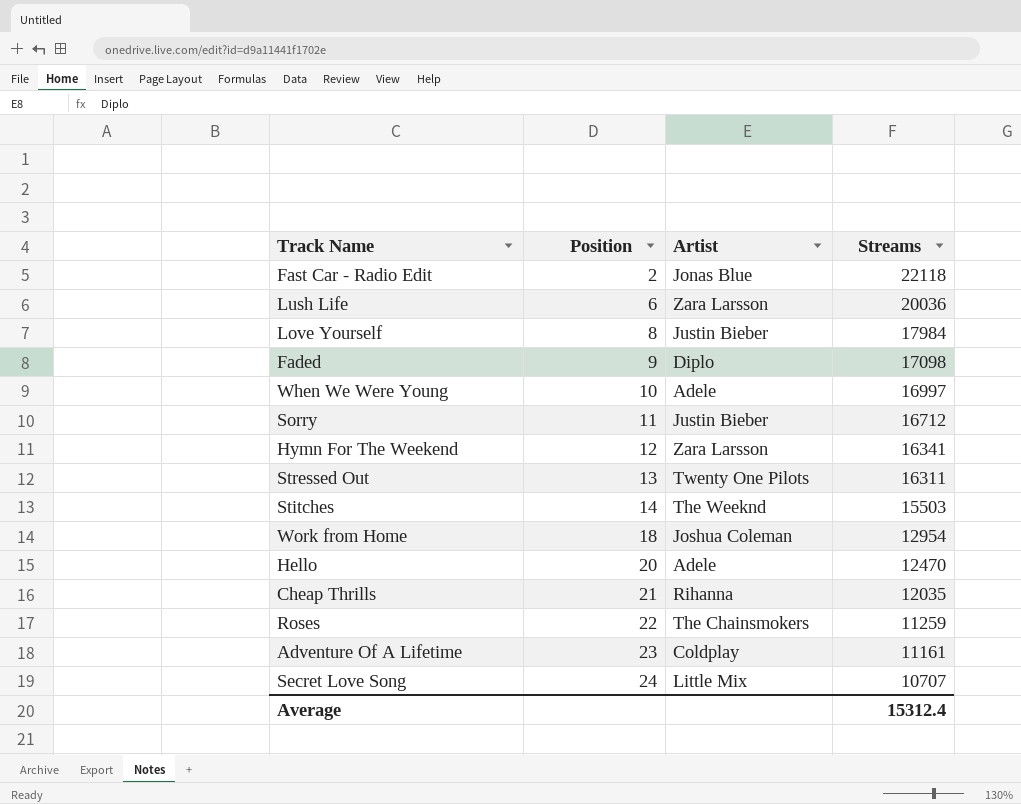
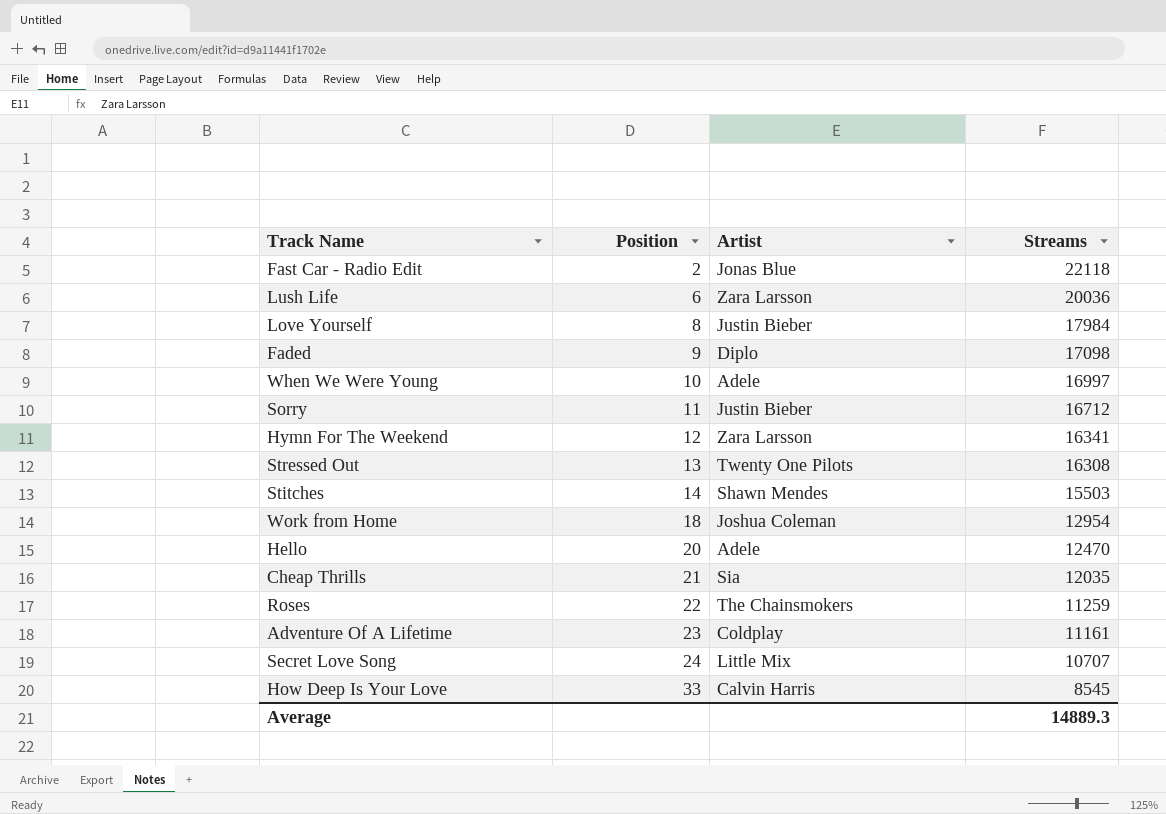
Stressed Out | Streams: 16311 -> 16308
Stitches | Artist: The Weeknd -> Shawn Mendes
Cheap Thrills | Artist: Rihanna -> Sia
row How Deep Is Your Love: none -> 33 | Calvin Harris | 8545
Average | Streams: 15312.4 -> 14889.3

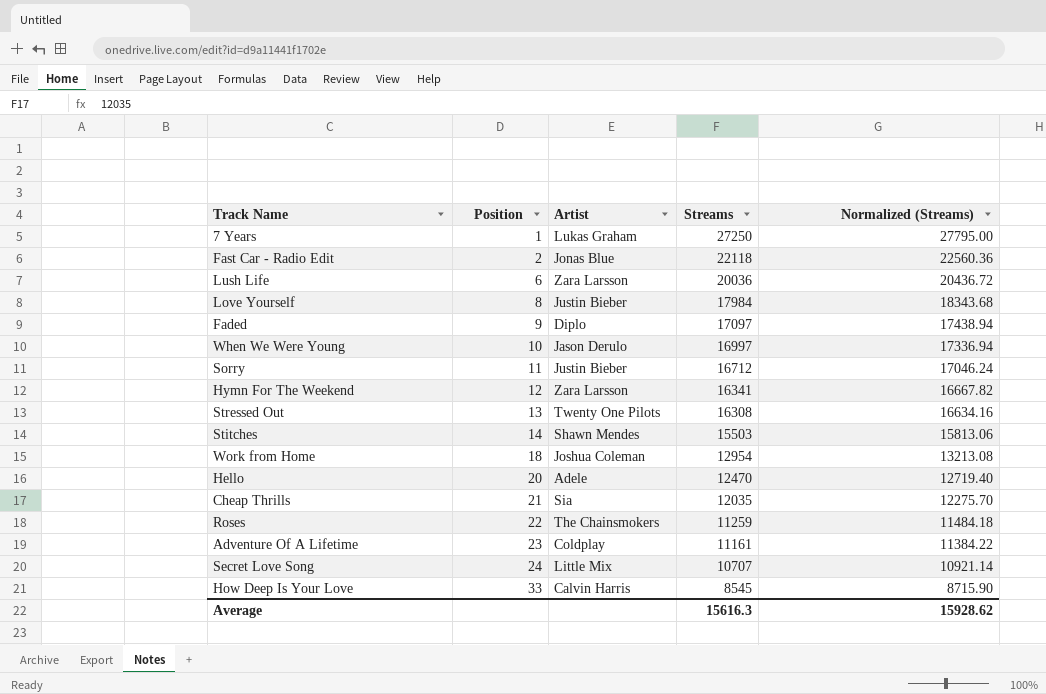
column Normalized (Streams) | formula: none -> [Streams] * 1.02
row 7 Years: none -> 1 | Lukas Graham | 27250 | 27795.00
Faded | Streams: 17098 -> 17097
When We Were Young | Artist: Adele -> Jason Derulo
Average | Streams: 14889.3 -> 15616.3

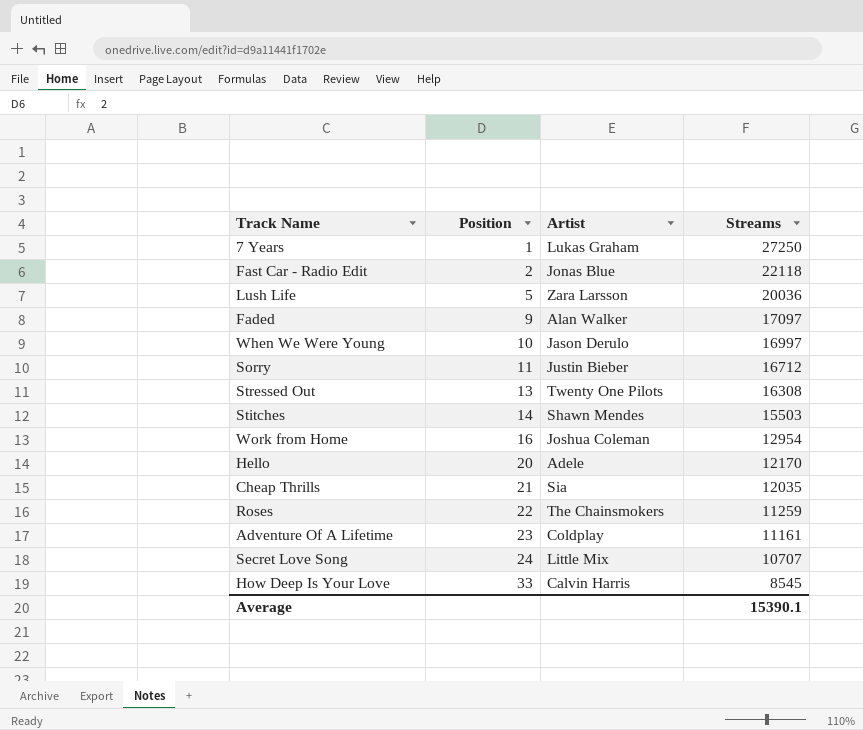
column Normalized (Streams) | formula: [Streams] * 1.02 -> none
row Love Yourself: 8 | Justin Bieber | 17984 | 18343.68 -> none
row Hymn For The Weekend: 12 | Zara Larsson | 16341 | 16667.82 -> none
Lush Life | Position: 6 -> 5
Faded | Artist: Diplo -> Alan Walker
Work from Home | Position: 18 -> 16
Hello | Streams: 12470 -> 12170
Average | Streams: 15616.3 -> 15390.1

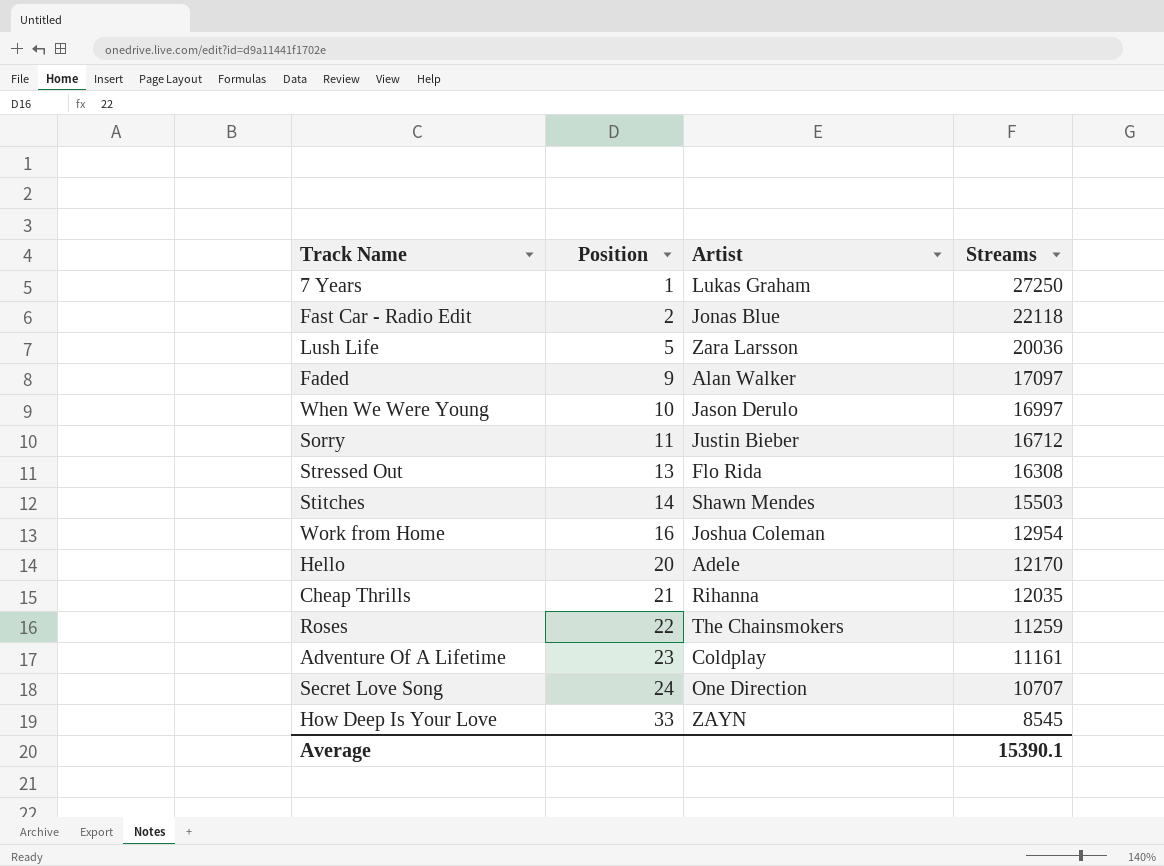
Stressed Out | Artist: Twenty One Pilots -> Flo Rida
Cheap Thrills | Artist: Sia -> Rihanna
Secret Love Song | Artist: Little Mix -> One Direction
How Deep Is Your Love | Artist: Calvin Harris -> ZAYN

